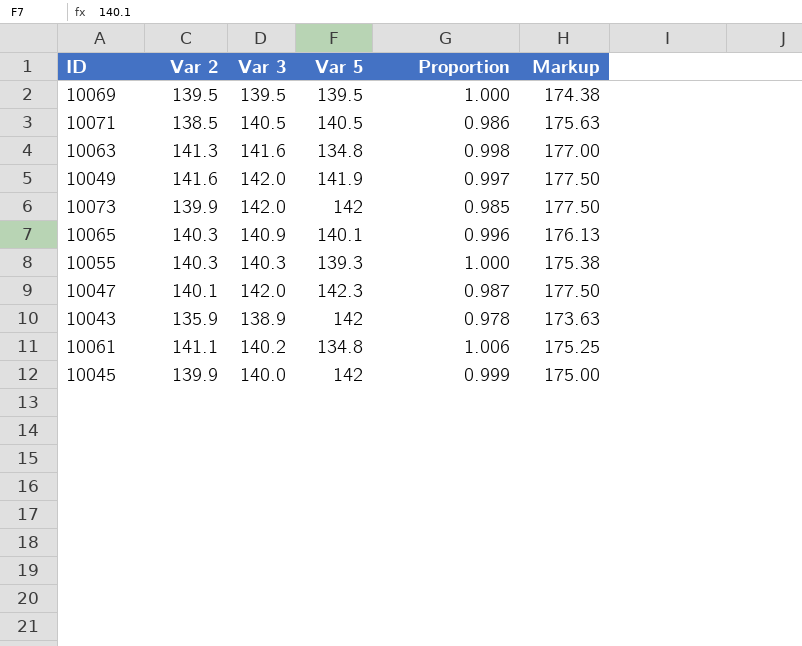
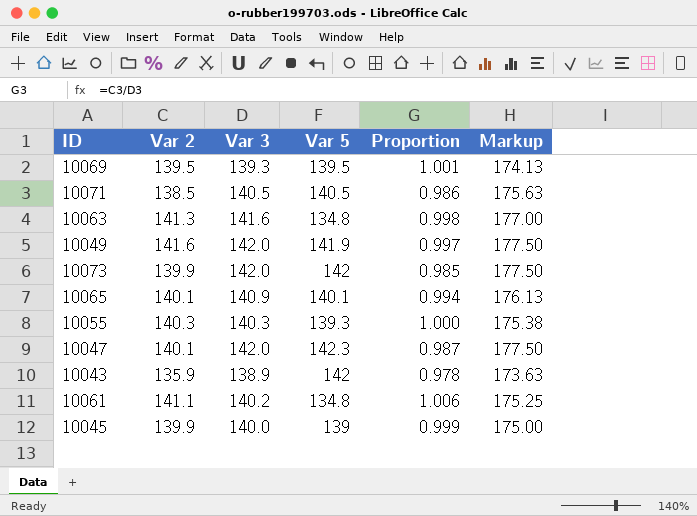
10069 | Var 3: 139.5 -> 139.3
10069 | Proportion: 1.000 -> 1.001
10069 | Markup: 174.38 -> 174.13
10065 | Var 2: 140.3 -> 140.1
10065 | Proportion: 0.996 -> 0.994
10045 | Var 5: 142 -> 139

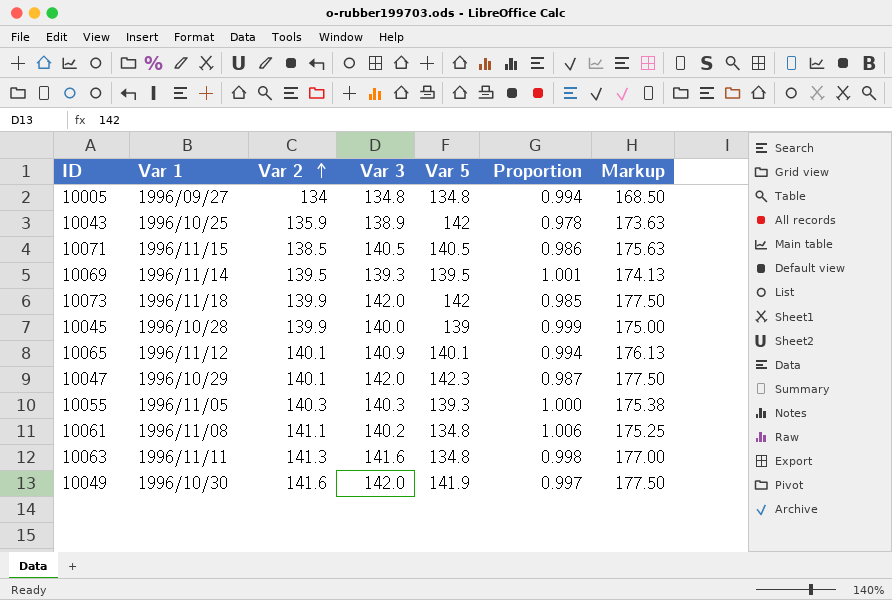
row order: none -> Var 2 ascending
column Var 1 | position: none -> 2
row 10005: none -> 1996/09/27 | 134 | 134.8 | 134.8 | 0.994 | 168.50

